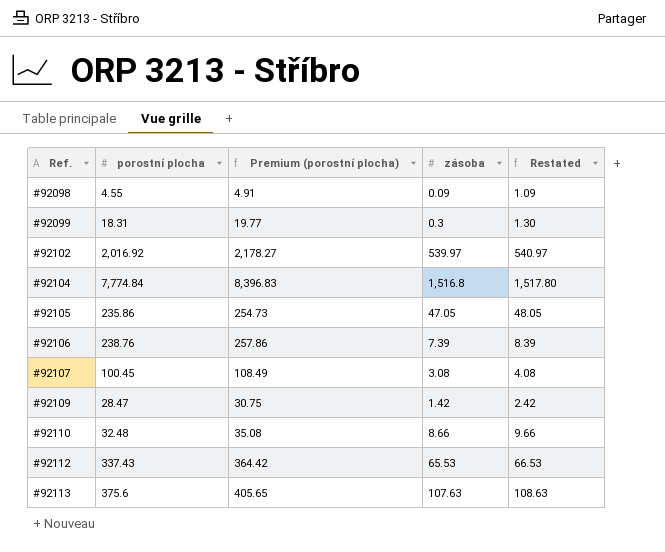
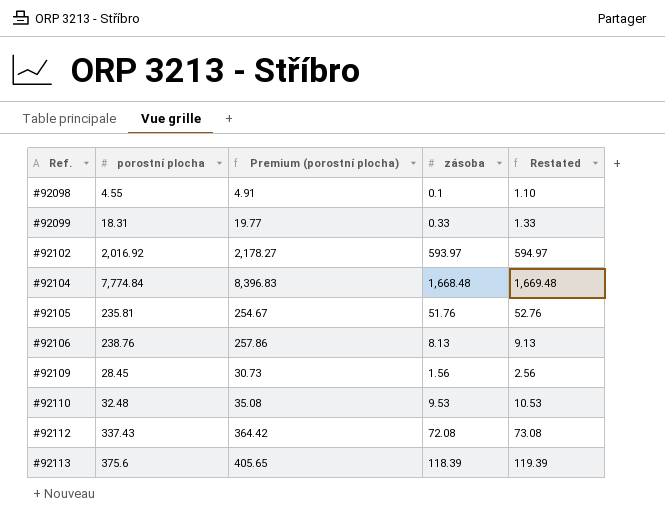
row #92107: 100.45 | 108.49 | 3.08 | 4.08 -> none
#92098 | zásoba: 0.09 -> 0.1
#92098 | Restated: 1.09 -> 1.10
#92099 | zásoba: 0.3 -> 0.33
#92099 | Restated: 1.30 -> 1.33
#92102 | zásoba: 539.97 -> 593.97
#92102 | Restated: 540.97 -> 594.97
#92104 | zásoba: 1,516.8 -> 1,668.48
#92104 | Restated: 1,517.80 -> 1,669.48
#92105 | porostní plocha: 235.86 -> 235.81
#92105 | Premium (porostní plocha): 254.73 -> 254.67
#92105 | zásoba: 47.05 -> 51.76
#92105 | Restated: 48.05 -> 52.76
#92106 | zásoba: 7.39 -> 8.13
#92106 | Restated: 8.39 -> 9.13
#92109 | porostní plocha: 28.47 -> 28.45
#92109 | Premium (porostní plocha): 30.75 -> 30.73
#92109 | zásoba: 1.42 -> 1.56
#92109 | Restated: 2.42 -> 2.56
#92110 | zásoba: 8.66 -> 9.53
#92110 | Restated: 9.66 -> 10.53
#92112 | zásoba: 65.53 -> 72.08
#92112 | Restated: 66.53 -> 73.08
#92113 | zásoba: 107.63 -> 118.39
#92113 | Restated: 108.63 -> 119.39

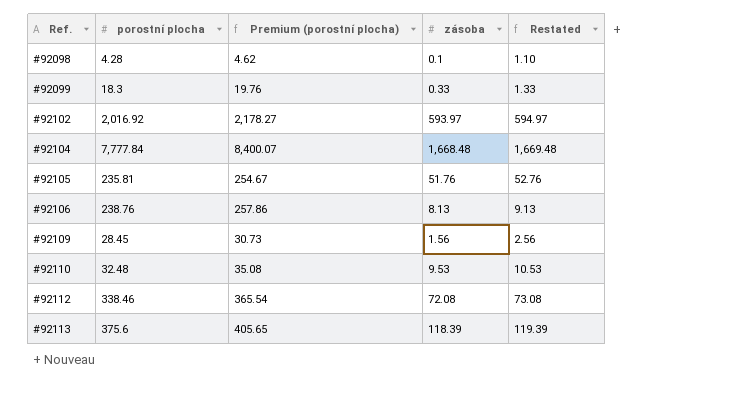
#92098 | porostní plocha: 4.55 -> 4.28
#92098 | Premium (porostní plocha): 4.91 -> 4.62
#92099 | porostní plocha: 18.31 -> 18.3
#92099 | Premium (porostní plocha): 19.77 -> 19.76
#92104 | porostní plocha: 7,774.84 -> 7,777.84
#92104 | Premium (porostní plocha): 8,396.83 -> 8,400.07
#92112 | porostní plocha: 337.43 -> 338.46
#92112 | Premium (porostní plocha): 364.42 -> 365.54

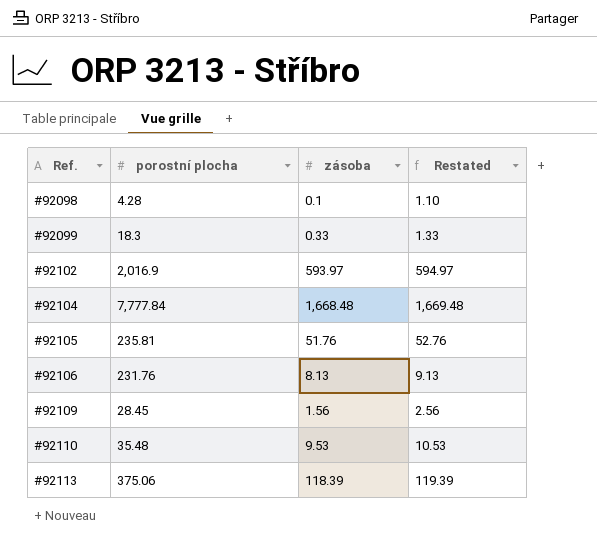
column Premium (porostní plocha) | formula: [porostní plocha] * 1.08 -> none
row #92112: 338.46 | 365.54 | 72.08 | 73.08 -> none
#92102 | porostní plocha: 2,016.92 -> 2,016.9
#92106 | porostní plocha: 238.76 -> 231.76
#92110 | porostní plocha: 32.48 -> 35.48
#92113 | porostní plocha: 375.6 -> 375.06

